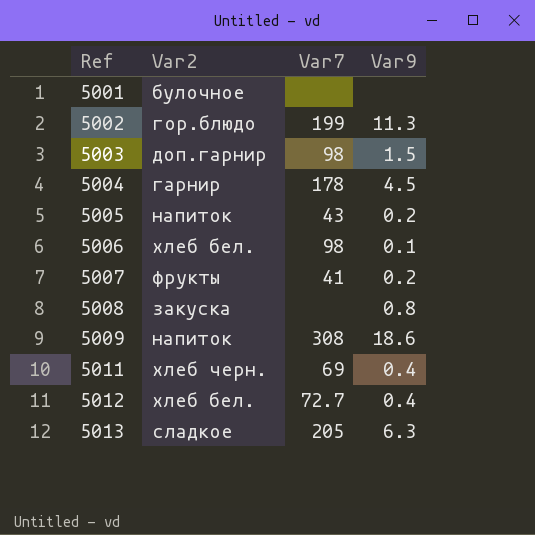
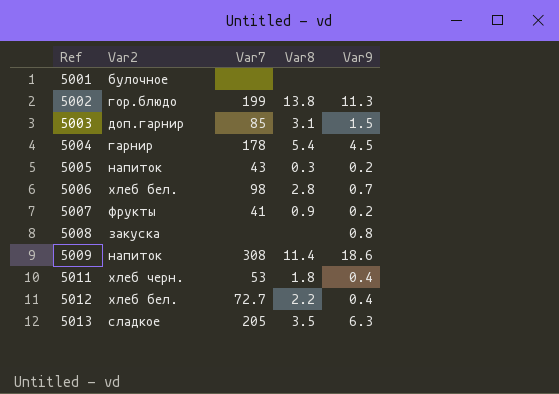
column Var8 | position: none -> 4
5003 | Var7: 98 -> 85
5006 | Var9: 0.1 -> 0.7
5011 | Var7: 69 -> 53

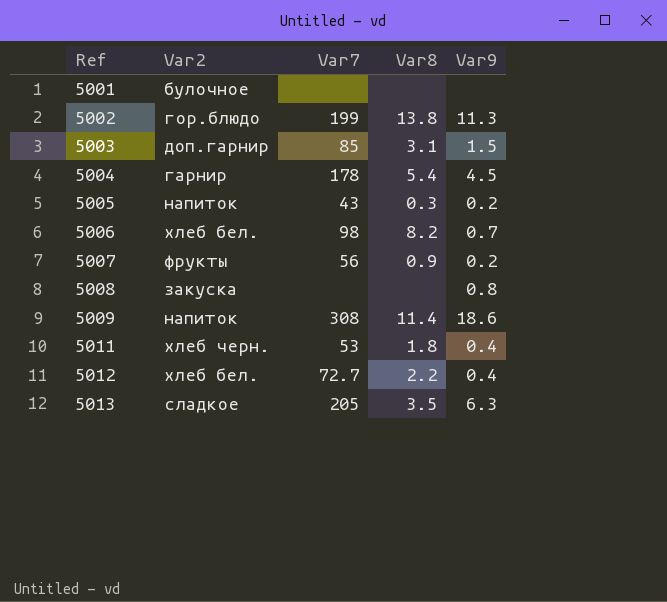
5006 | Var8: 2.8 -> 8.2
5007 | Var7: 41 -> 56

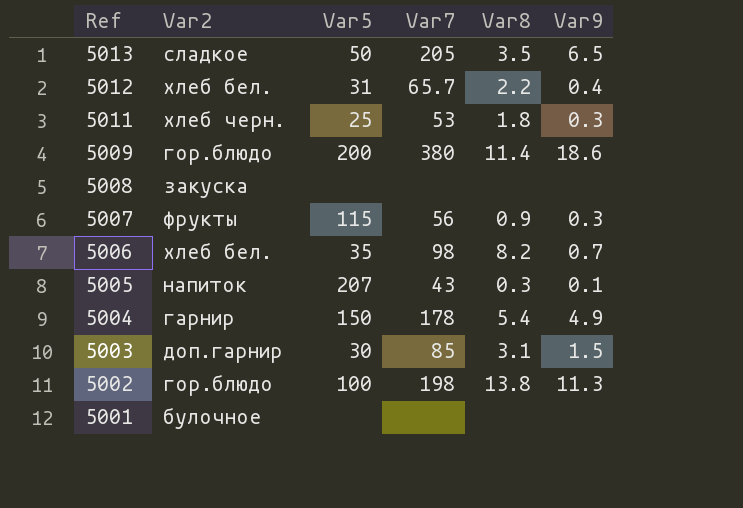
row order: Ref ascending -> Ref descending
column Var5 | position: none -> 3
5013 | Var9: 6.3 -> 6.5
5012 | Var7: 72.7 -> 65.7
5011 | Var9: 0.4 -> 0.3
5009 | Var2: напиток -> гор.блюдо
5009 | Var7: 308 -> 380
5008 | Var9: 0.8 -> none
5007 | Var9: 0.2 -> 0.3
5005 | Var9: 0.2 -> 0.1
5004 | Var9: 4.5 -> 4.9
5002 | Var7: 199 -> 198

